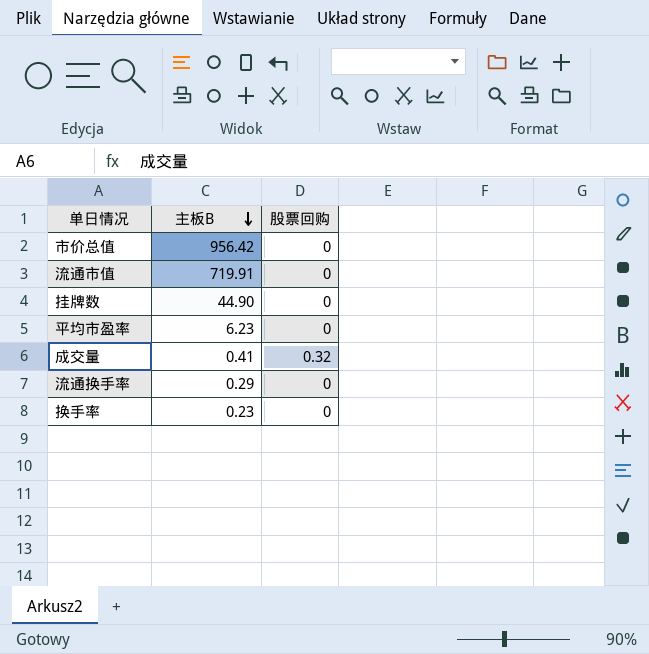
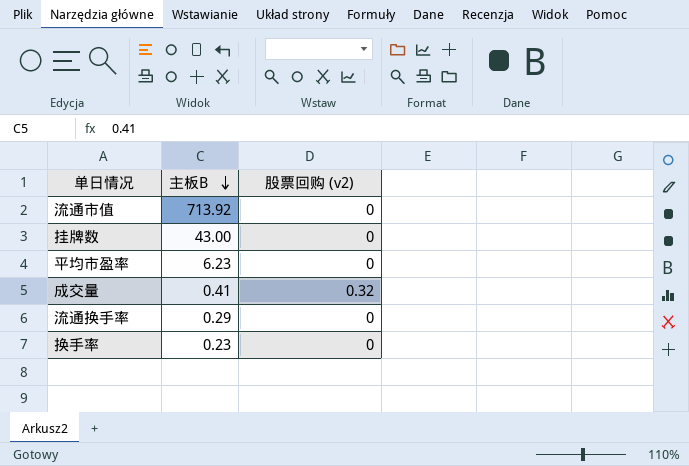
column name: 股票回购 -> 股票回购 (v2)
row 市价总值: 956.42 | 0 -> none
流通市值 | 主板B: 719.91 -> 713.92
挂牌数 | 主板B: 44.90 -> 43.00

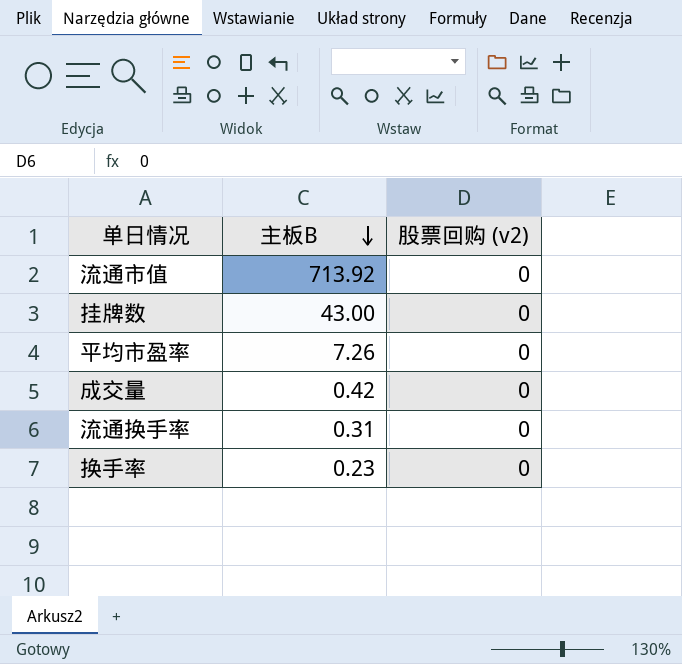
平均市盈率 | 主板B: 6.23 -> 7.26
成交量 | 主板B: 0.41 -> 0.42
成交量 | 股票回购 (v2): 0.32 -> 0
流通换手率 | 主板B: 0.29 -> 0.31

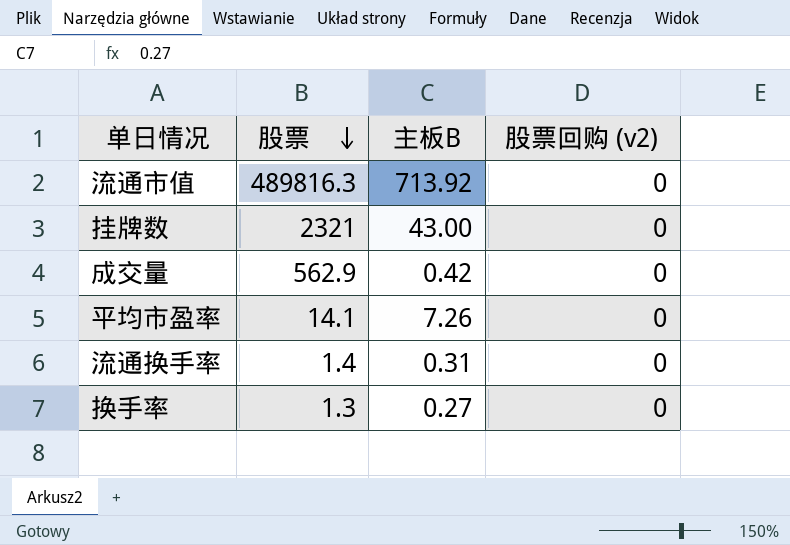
row order: 主板B descending -> 股票 descending
column 股票 | position: none -> 2
换手率 | 主板B: 0.23 -> 0.27

